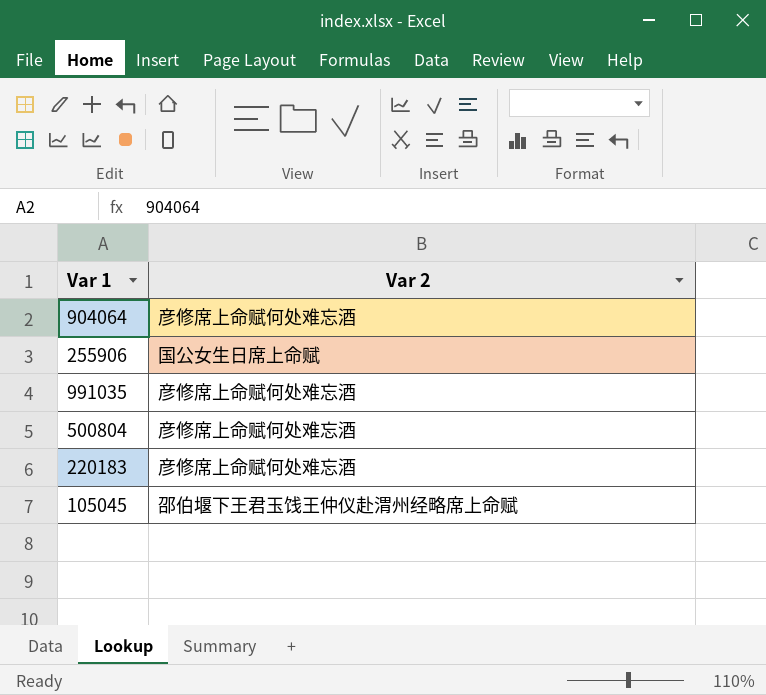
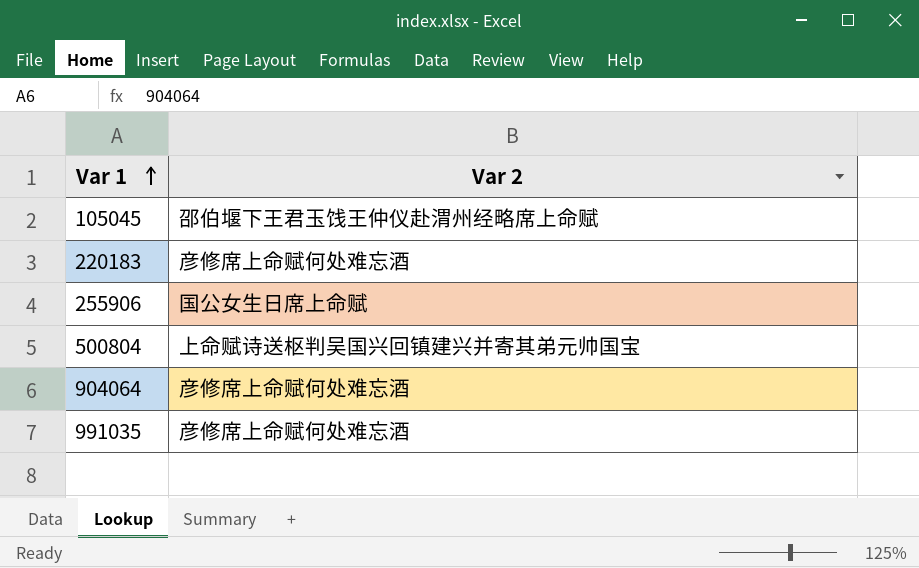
row order: none -> Var 1 ascending
500804 | Var 2: 彦修席上命赋何处难忘酒 -> 上命赋诗送枢判吴国兴回镇建兴并寄其弟元帅国宝

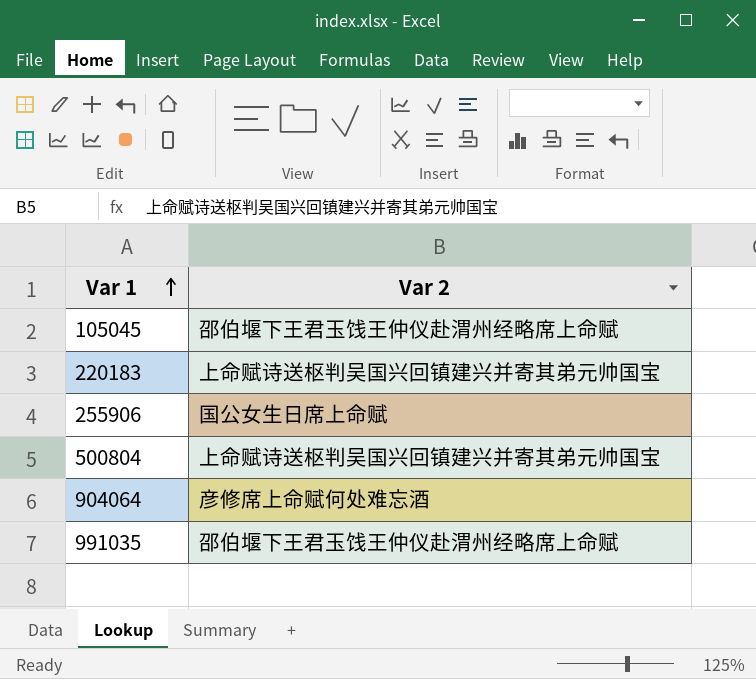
220183 | Var 2: 彦修席上命赋何处难忘酒 -> 上命赋诗送枢判吴国兴回镇建兴并寄其弟元帅国宝
991035 | Var 2: 彦修席上命赋何处难忘酒 -> 邵伯堰下王君玉饯王仲仪赴渭州经略席上命赋

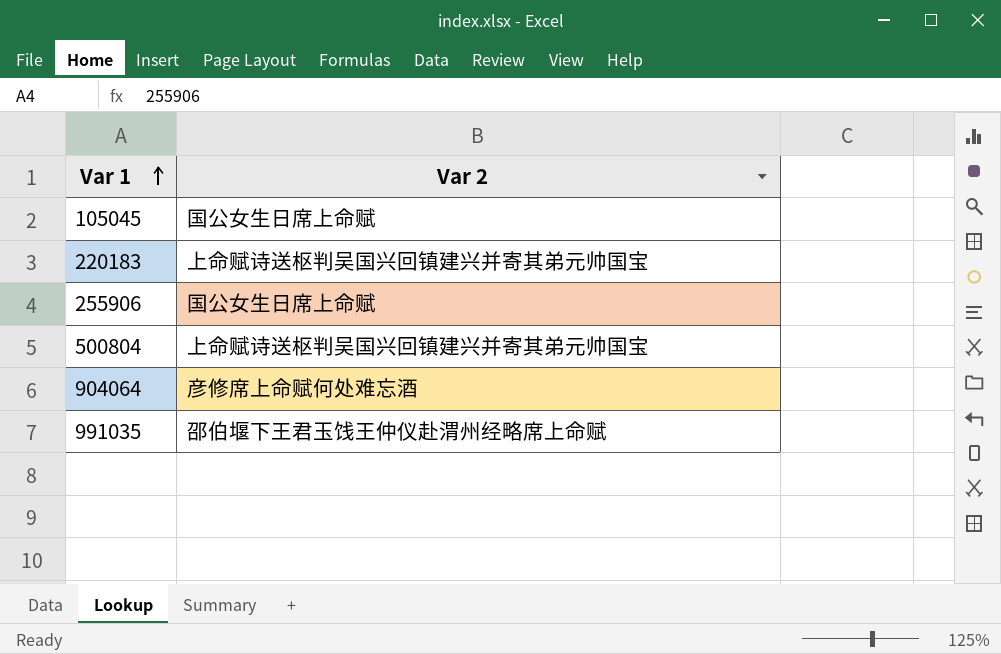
105045 | Var 2: 邵伯堰下王君玉饯王仲仪赴渭州经略席上命赋 -> 国公女生日席上命赋

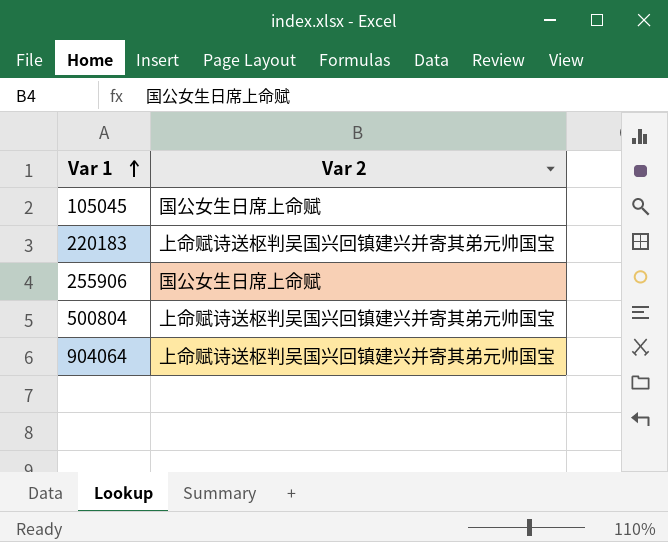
row 991035: 邵伯堰下王君玉饯王仲仪赴渭州经略席上命赋 -> none
904064 | Var 2: 彦修席上命赋何处难忘酒 -> 上命赋诗送枢判吴国兴回镇建兴并寄其弟元帅国宝

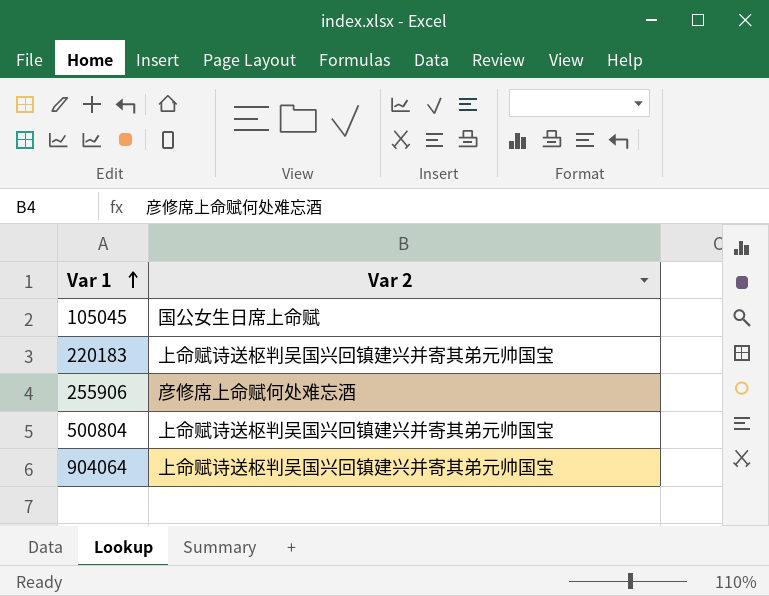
255906 | Var 2: 国公女生日席上命赋 -> 彦修席上命赋何处难忘酒

